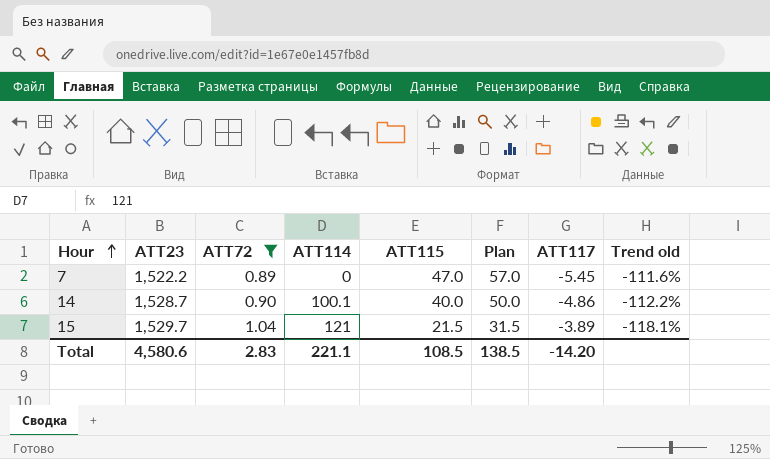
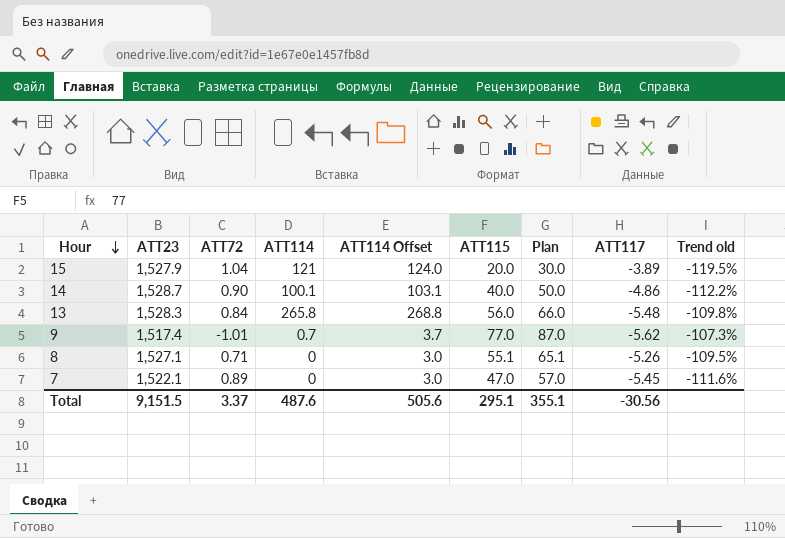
filter: ATT72 >= 0.89 -> none
row order: Hour ascending -> Hour descending
column ATT114 Offset | formula: none -> [ATT114] + 3
15 | ATT23: 1,529.7 -> 1,527.9
15 | ATT115: 21.5 -> 20.0
15 | Plan: 31.5 -> 30.0
15 | Trend old: -118.1% -> -119.5%
7 | ATT23: 1,522.2 -> 1,522.1
Total | ATT23: 4,580.6 -> 9,151.5
Total | ATT72: 2.83 -> 3.37
Total | ATT114: 221.1 -> 487.6
Total | ATT115: 108.5 -> 295.1
Total | Plan: 138.5 -> 355.1
Total | ATT117: -14.20 -> -30.56

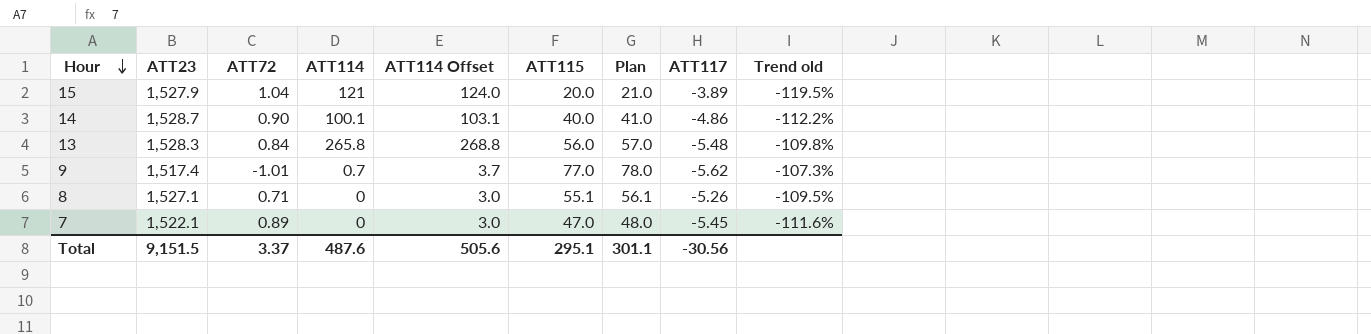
column Plan | formula: [ATT115] + 10 -> [ATT115] + 1
Total | Plan: 355.1 -> 301.1

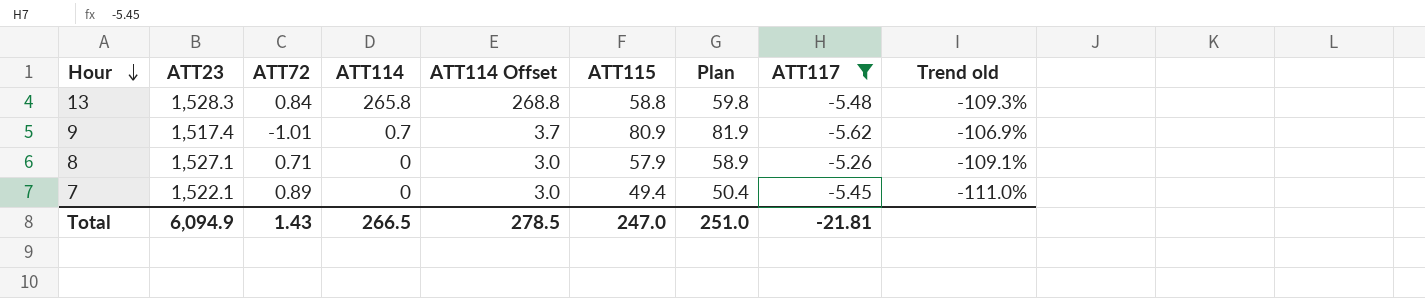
filter: none -> ATT117 <= -5.26
13 | ATT115: 56.0 -> 58.8
13 | Plan: 57.0 -> 59.8
13 | Trend old: -109.8% -> -109.3%
9 | ATT115: 77.0 -> 80.9
9 | Plan: 78.0 -> 81.9
9 | Trend old: -107.3% -> -106.9%
8 | ATT115: 55.1 -> 57.9
8 | Plan: 56.1 -> 58.9
8 | Trend old: -109.5% -> -109.1%
7 | ATT115: 47.0 -> 49.4
7 | Plan: 48.0 -> 50.4
7 | Trend old: -111.6% -> -111.0%
Total | ATT23: 9,151.5 -> 6,094.9
Total | ATT72: 3.37 -> 1.43
Total | ATT114: 487.6 -> 266.5
Total | ATT114 Offset: 505.6 -> 278.5
Total | ATT115: 295.1 -> 247.0
Total | Plan: 301.1 -> 251.0
Total | ATT117: -30.56 -> -21.81

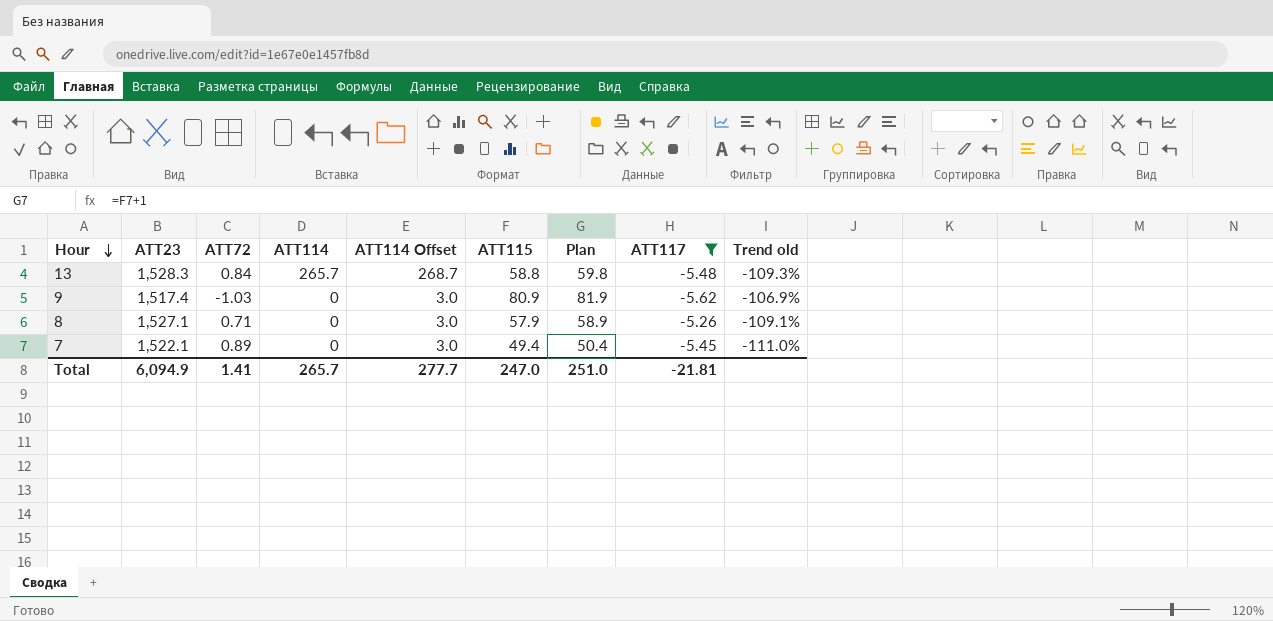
13 | ATT114: 265.8 -> 265.7
13 | ATT114 Offset: 268.8 -> 268.7
9 | ATT72: -1.01 -> -1.03
9 | ATT114: 0.7 -> 0
9 | ATT114 Offset: 3.7 -> 3.0
Total | ATT72: 1.43 -> 1.41
Total | ATT114: 266.5 -> 265.7
Total | ATT114 Offset: 278.5 -> 277.7

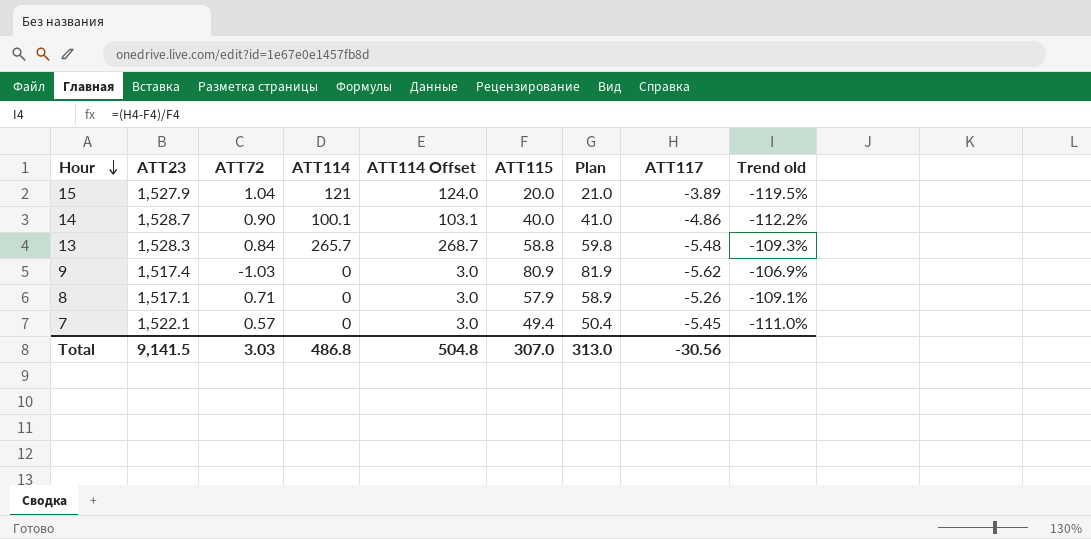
filter: ATT117 <= -5.26 -> none
8 | ATT23: 1,527.1 -> 1,517.1
7 | ATT72: 0.89 -> 0.57
Total | ATT23: 6,094.9 -> 9,141.5
Total | ATT72: 1.41 -> 3.03
Total | ATT114: 265.7 -> 486.8
Total | ATT114 Offset: 277.7 -> 504.8
Total | ATT115: 247.0 -> 307.0
Total | Plan: 251.0 -> 313.0
Total | ATT117: -21.81 -> -30.56

